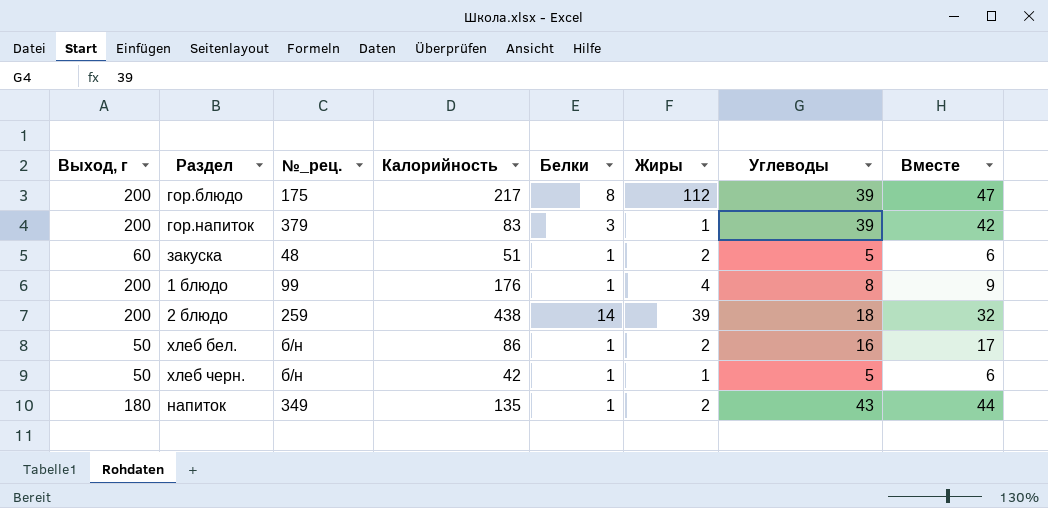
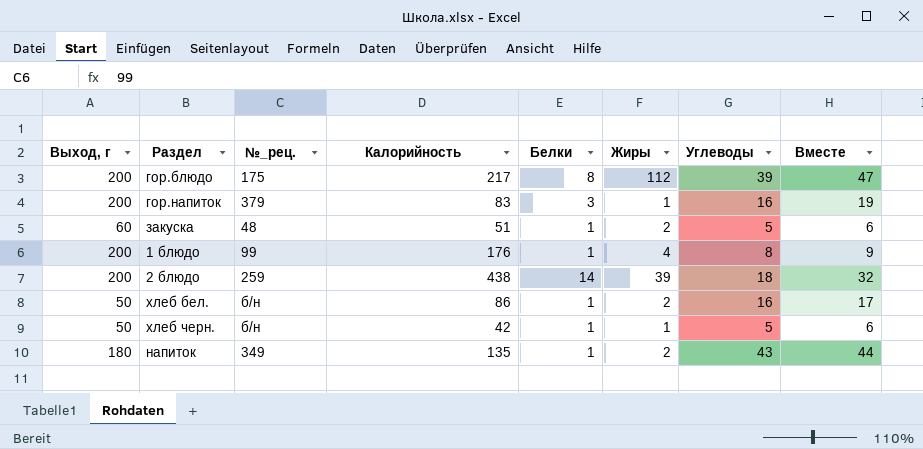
гор.напиток | Углеводы: 39 -> 16
гор.напиток | Вместе: 42 -> 19

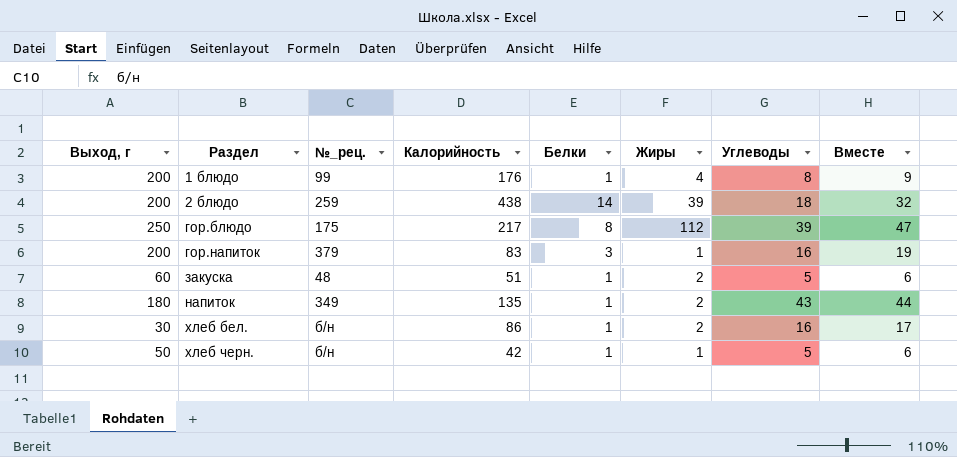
row order: none -> Раздел ascending
гор.блюдо | Выход, г: 200 -> 250
хлеб бел. | Выход, г: 50 -> 30

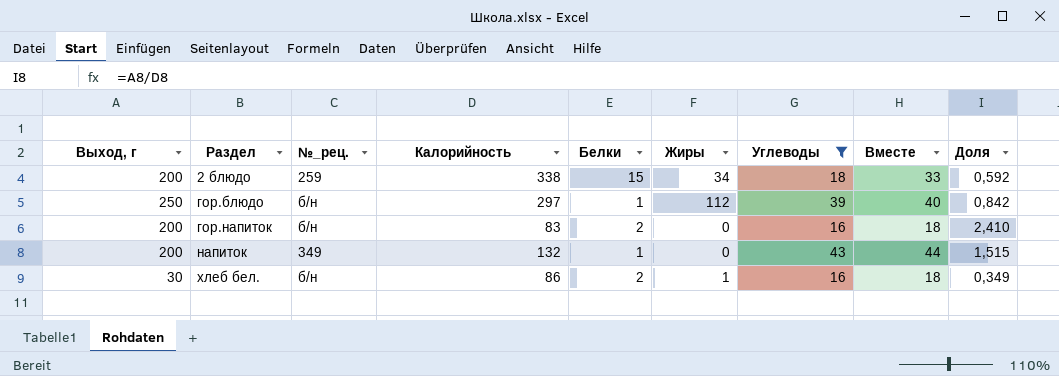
filter: none -> Углеводы >= 16
column Доля | formula: none -> [Выход, г] / [Калорийность]
2 блюдо | Калорийность: 438 -> 338
2 блюдо | Белки: 14 -> 15
2 блюдо | Жиры: 39 -> 34
2 блюдо | Вместе: 32 -> 33
гор.блюдо | №_рец.: 175 -> б/н
гор.блюдо | Калорийность: 217 -> 297
гор.блюдо | Белки: 8 -> 1
гор.блюдо | Вместе: 47 -> 40
гор.напиток | №_рец.: 379 -> б/н
гор.напиток | Белки: 3 -> 2
гор.напиток | Жиры: 1 -> 0
гор.напиток | Вместе: 19 -> 18
напиток | Выход, г: 180 -> 200
напиток | Калорийность: 135 -> 132
напиток | Жиры: 2 -> 0
хлеб бел. | Белки: 1 -> 2
хлеб бел. | Жиры: 2 -> 1
хлеб бел. | Вместе: 17 -> 18

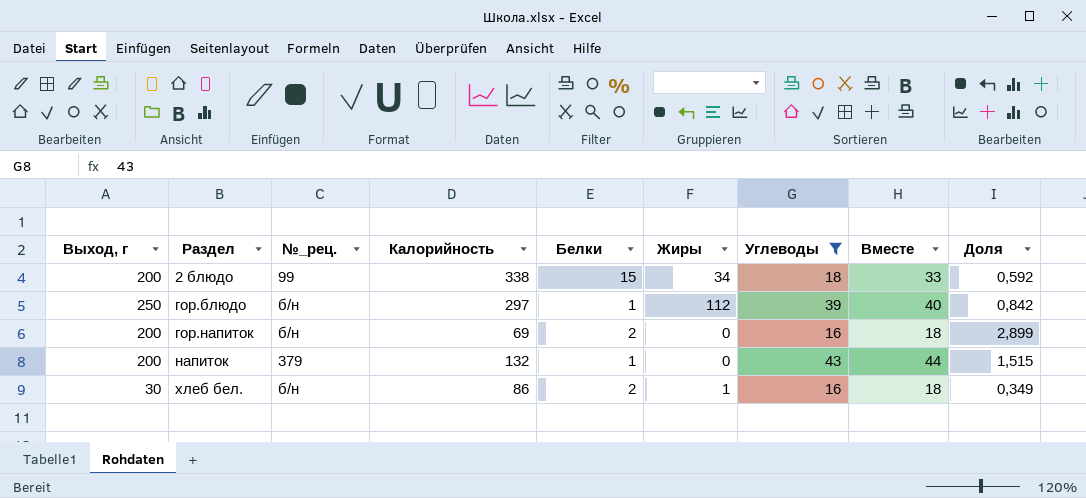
2 блюдо | №_рец.: 259 -> 99
гор.напиток | Калорийность: 83 -> 69
гор.напиток | Доля: 2,410 -> 2,899
напиток | №_рец.: 349 -> 379

